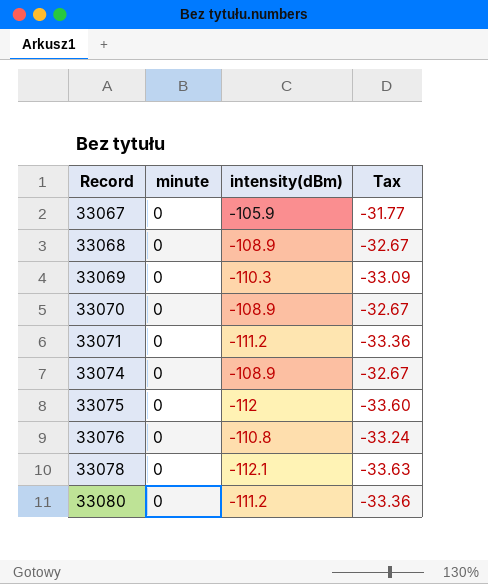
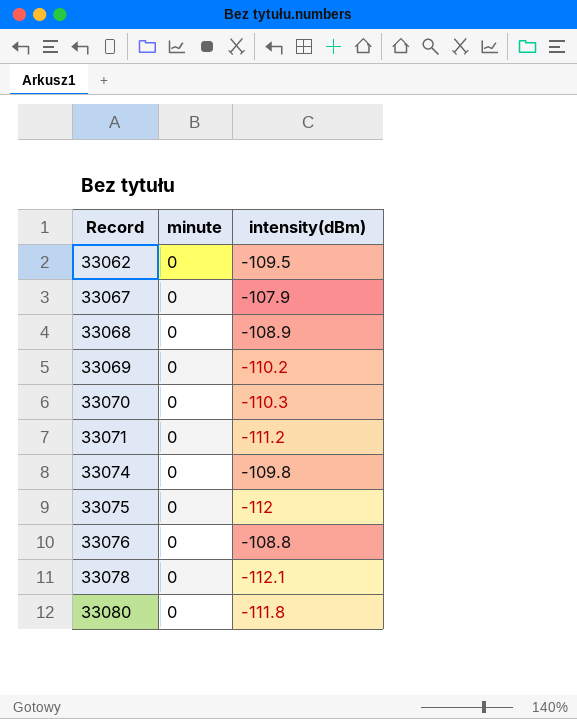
column Tax | formula: [intensity(dBm)] * 0.3 -> none
row 33062: none -> 0 | -109.5
33067 | intensity(dBm): -105.9 -> -107.9
33069 | intensity(dBm): -110.3 -> -110.2
33070 | intensity(dBm): -108.9 -> -110.3
33074 | intensity(dBm): -108.9 -> -109.8
33076 | intensity(dBm): -110.8 -> -108.8
33080 | intensity(dBm): -111.2 -> -111.8

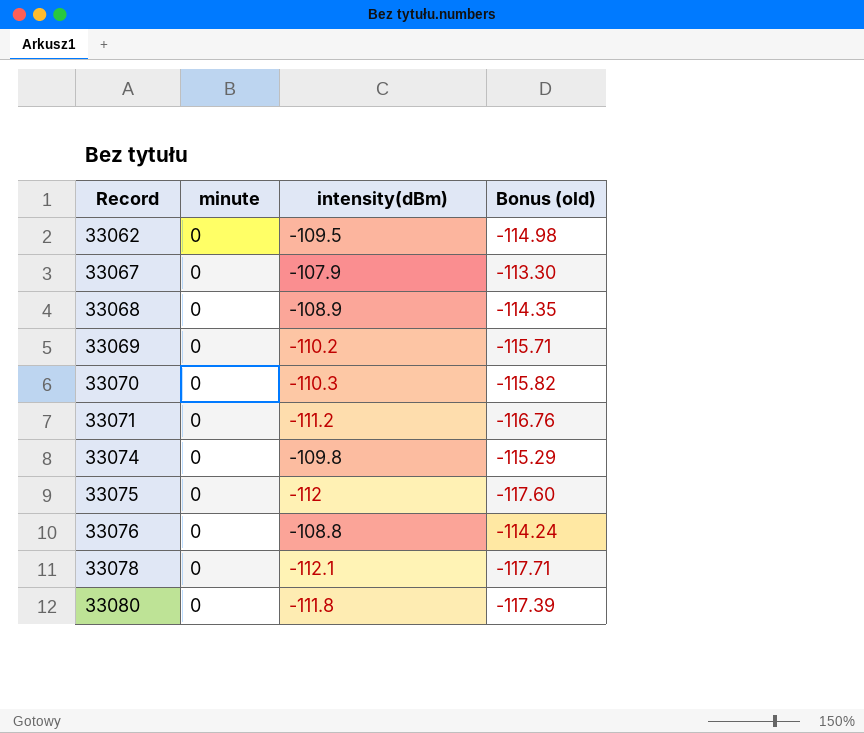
column Bonus (old) | formula: none -> [intensity(dBm)] * 1.05

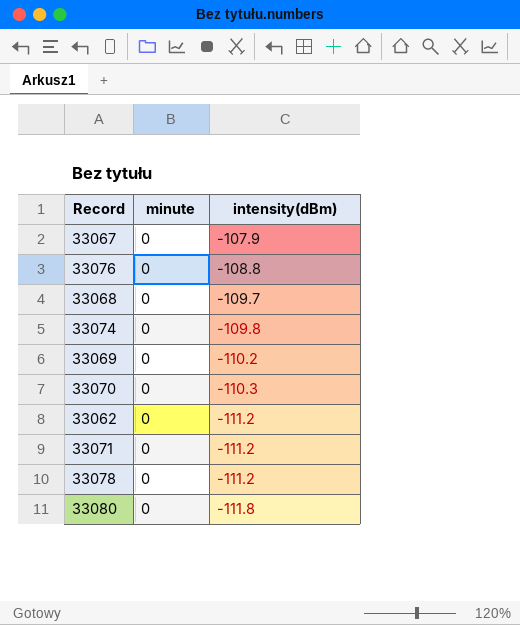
row order: Record ascending -> intensity(dBm) descending
column Bonus (old) | formula: [intensity(dBm)] * 1.05 -> none
row 33075: 0 | -112 | -117.60 -> none
33068 | intensity(dBm): -108.9 -> -109.7
33062 | intensity(dBm): -109.5 -> -111.2
33078 | intensity(dBm): -112.1 -> -111.2

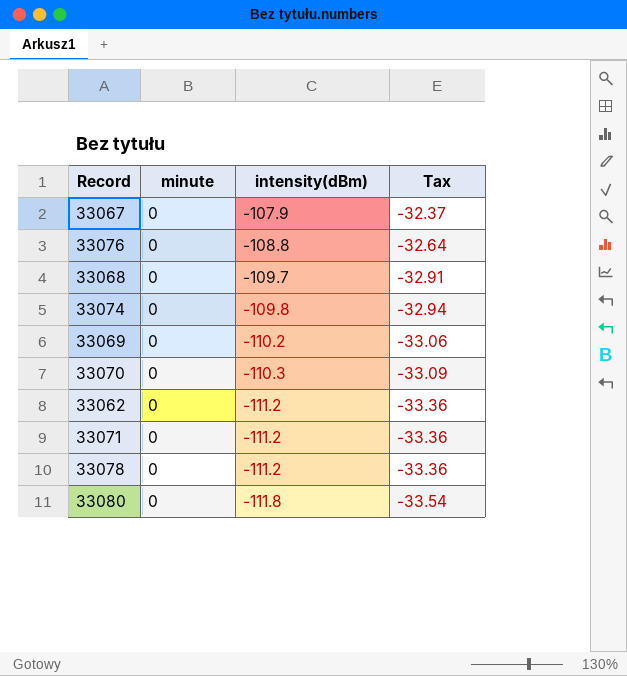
column Tax | formula: none -> [intensity(dBm)] * 0.3

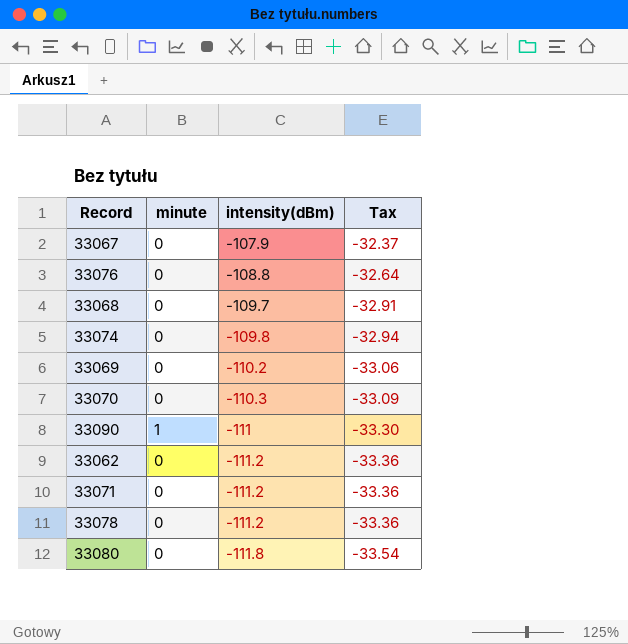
row 33090: none -> 1 | -111 | -33.30

